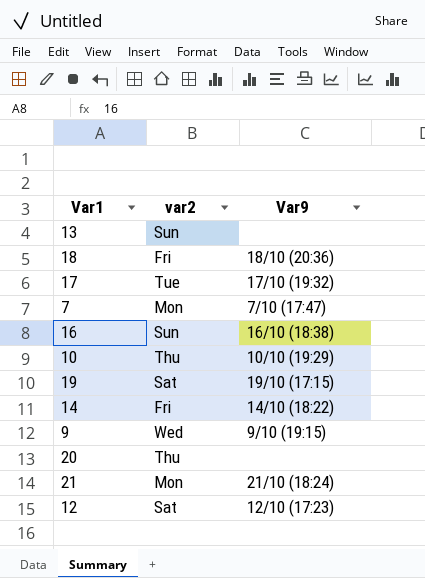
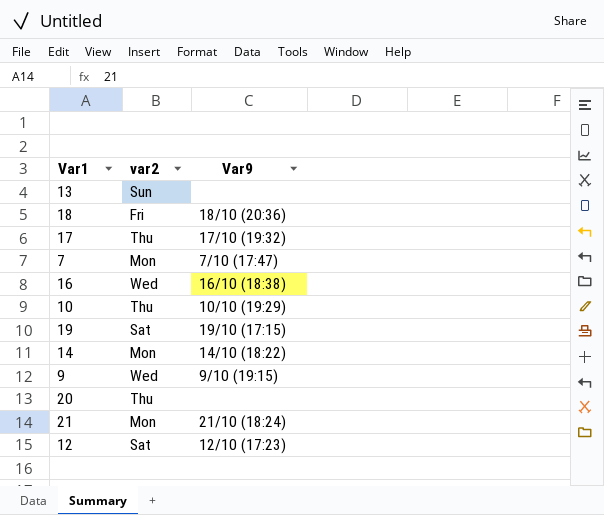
17 | var2: Tue -> Thu
16 | var2: Sun -> Wed
14 | var2: Fri -> Mon

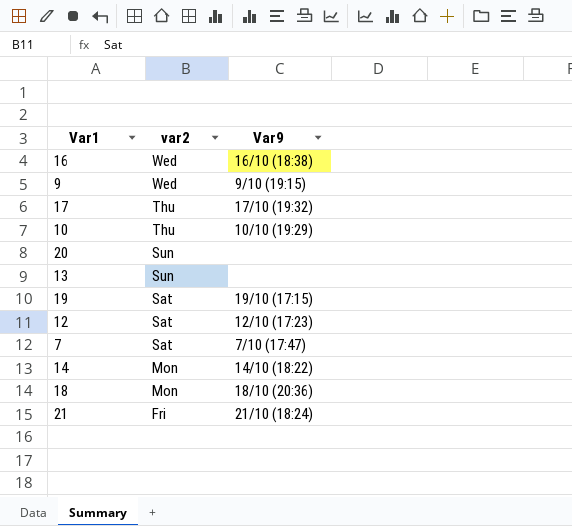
row order: none -> var2 descending
20 | var2: Thu -> Sun
7 | var2: Mon -> Sat
18 | var2: Fri -> Mon
21 | var2: Mon -> Fri

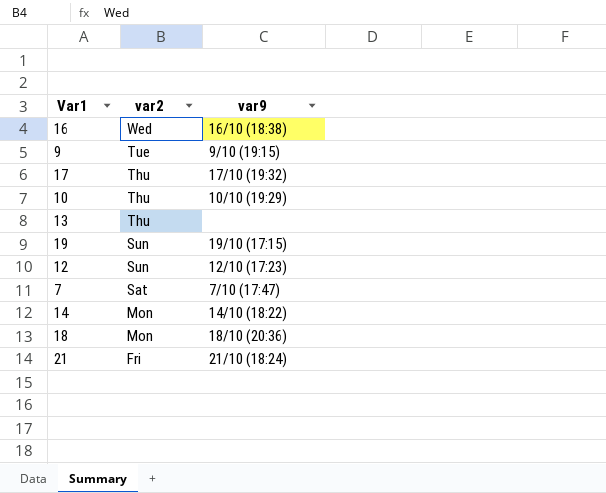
column name: Var9 -> var9
row 20: Sun | none -> none
9 | var2: Wed -> Tue
13 | var2: Sun -> Thu
19 | var2: Sat -> Sun
12 | var2: Sat -> Sun

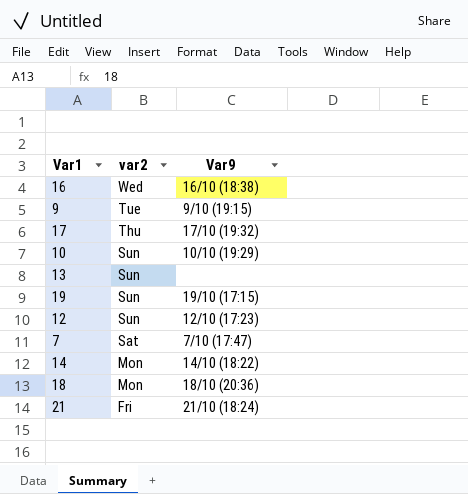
column name: var9 -> Var9
10 | var2: Thu -> Sun
13 | var2: Thu -> Sun

